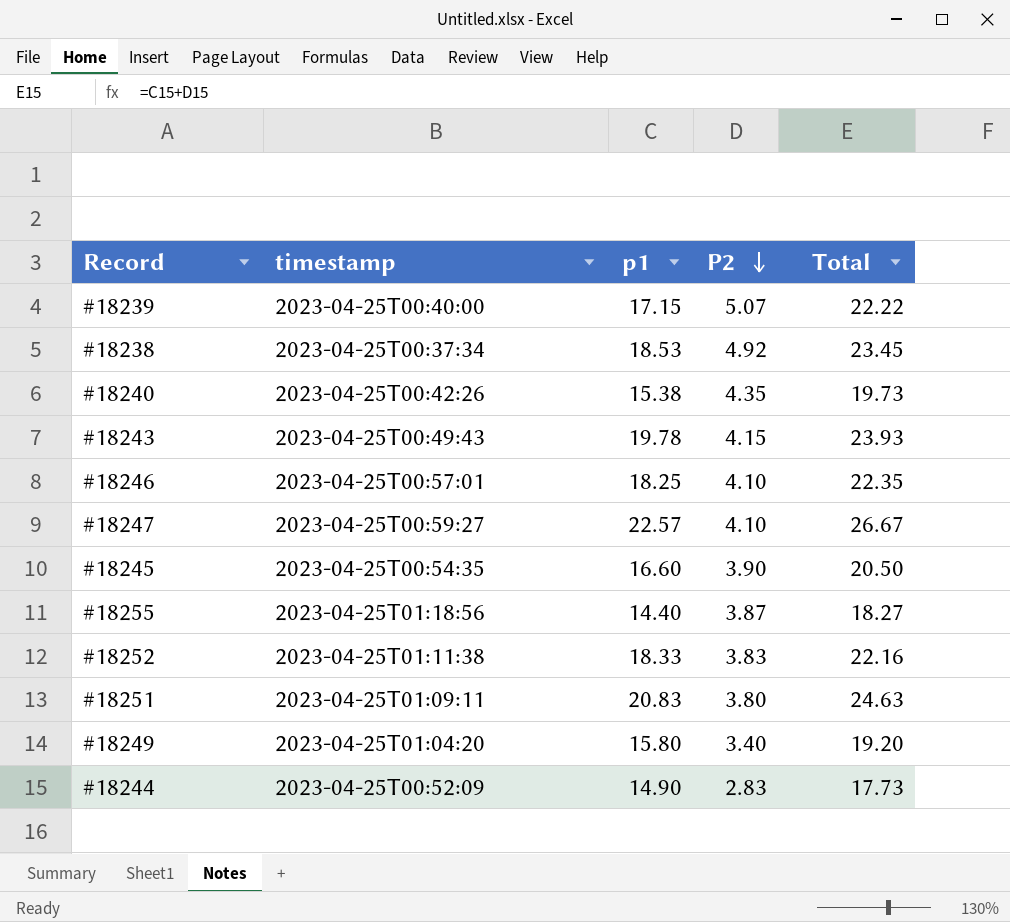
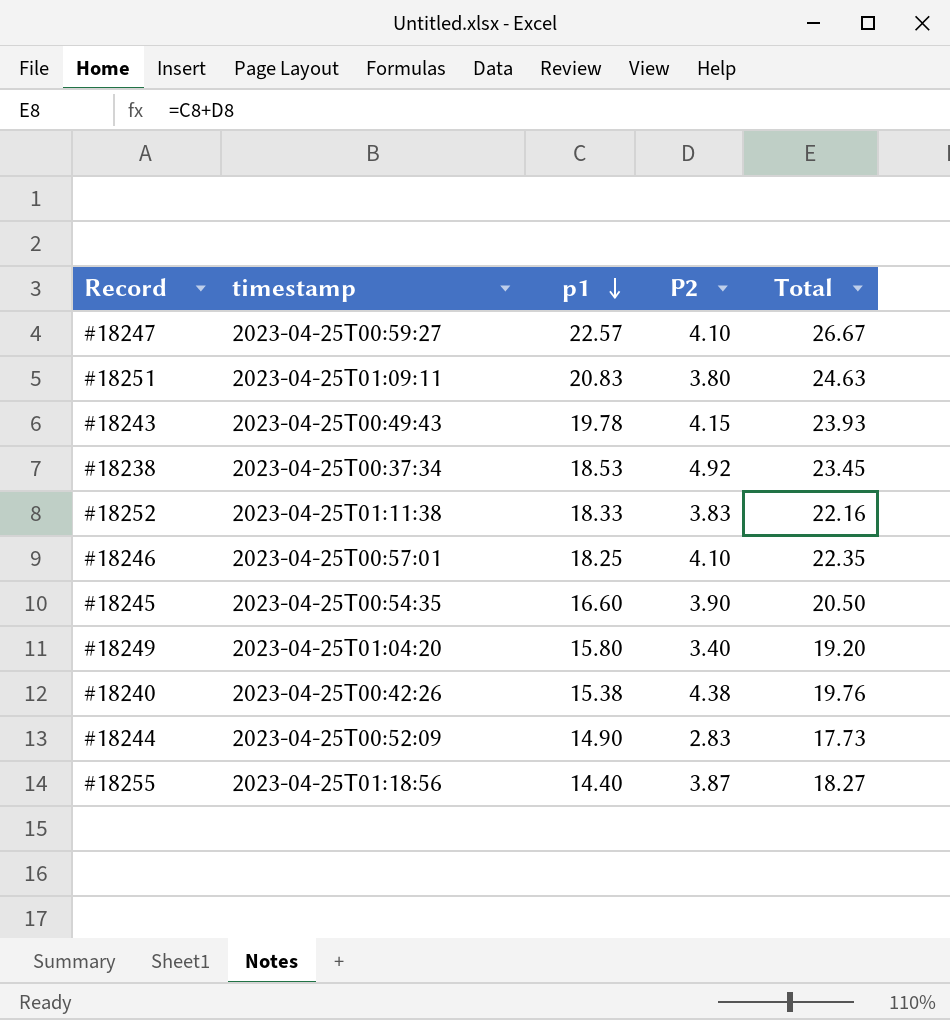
row order: P2 descending -> p1 descending
row #18239: 2023-04-25T00:40:00 | 17.15 | 5.07 | 22.22 -> none
#18240 | P2: 4.35 -> 4.38
#18240 | Total: 19.73 -> 19.76

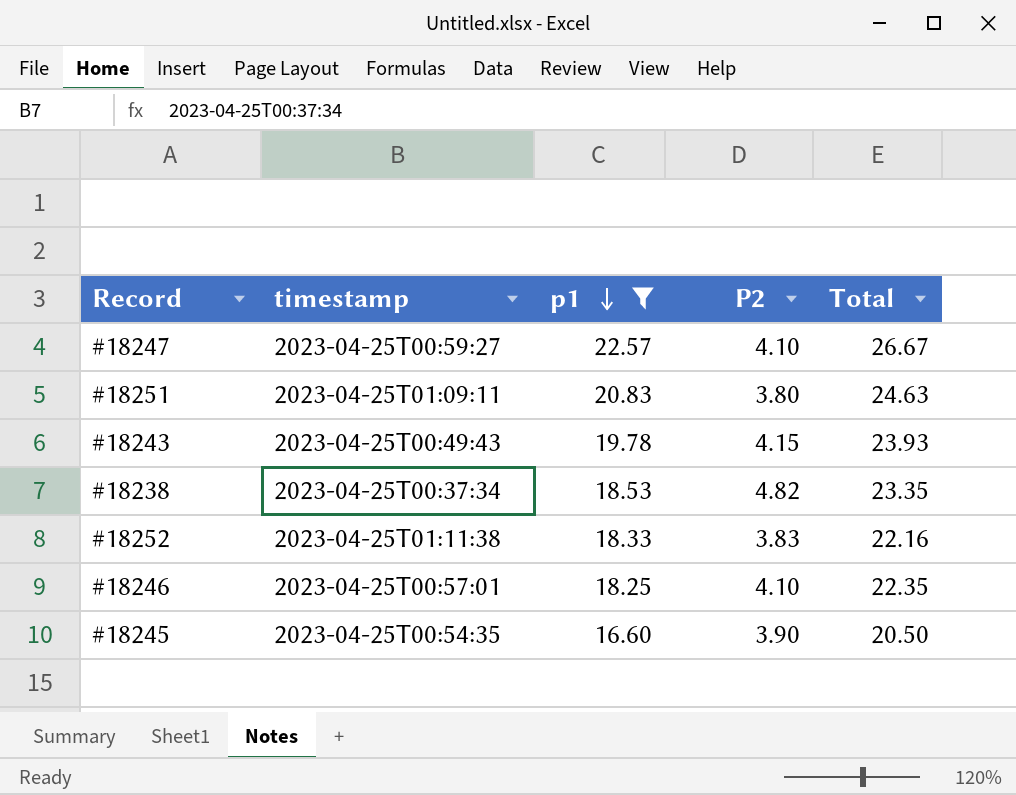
filter: none -> p1 >= 16.60
#18238 | P2: 4.92 -> 4.82
#18238 | Total: 23.45 -> 23.35

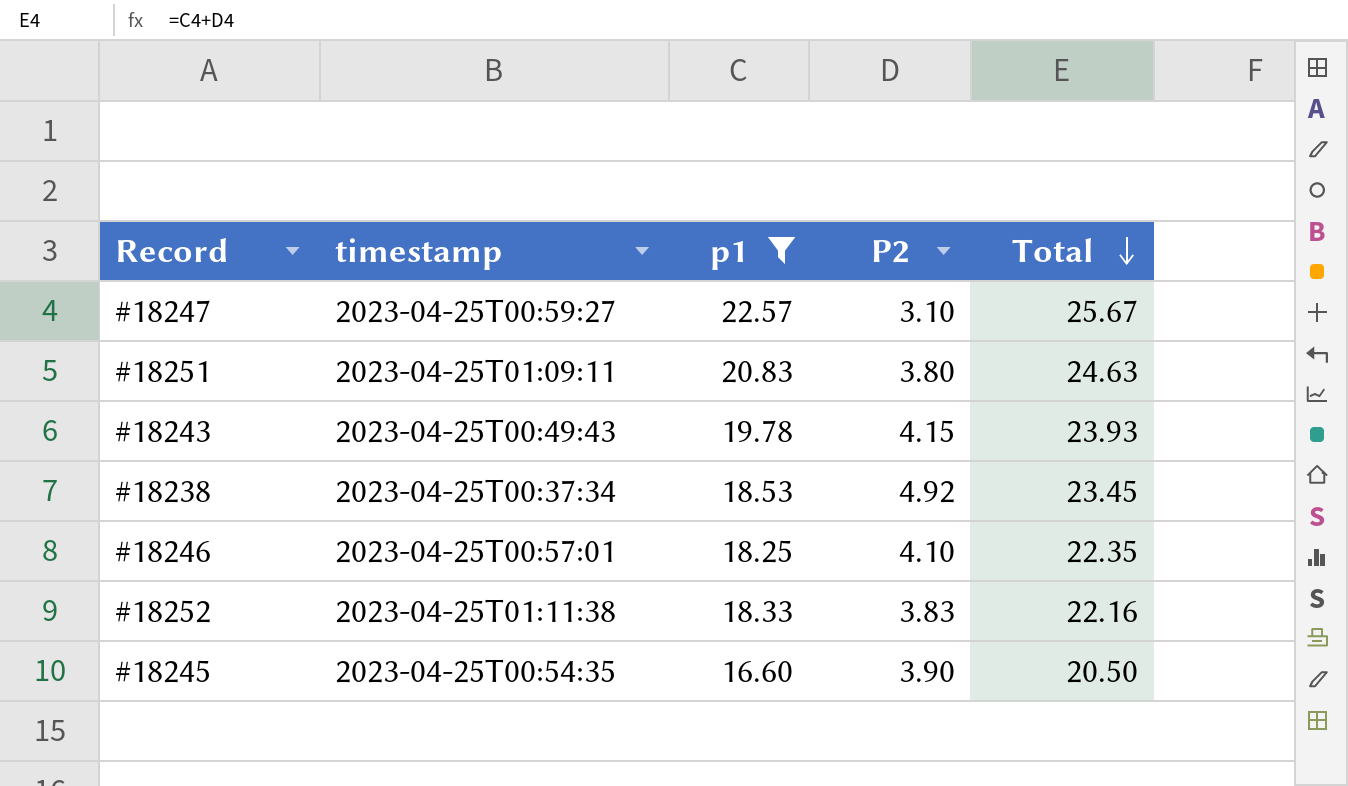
row order: p1 descending -> Total descending
#18247 | P2: 4.10 -> 3.10
#18247 | Total: 26.67 -> 25.67
#18238 | P2: 4.82 -> 4.92
#18238 | Total: 23.35 -> 23.45

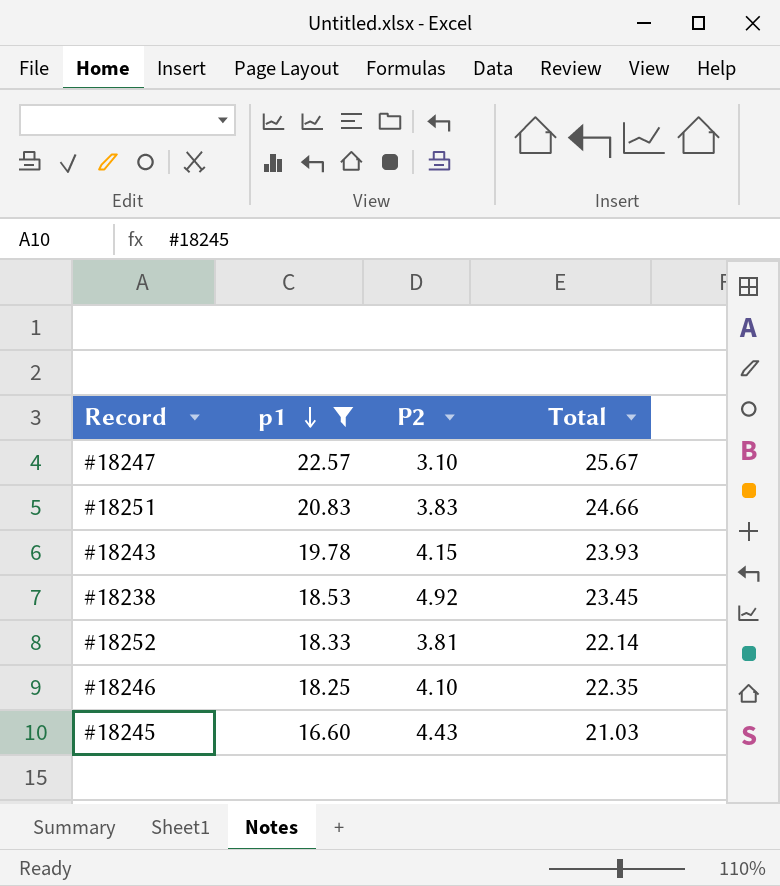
row order: Total descending -> p1 descending
column timestamp | position: 2 -> none
#18251 | P2: 3.80 -> 3.83
#18251 | Total: 24.63 -> 24.66
#18252 | P2: 3.83 -> 3.81
#18252 | Total: 22.16 -> 22.14
#18245 | P2: 3.90 -> 4.43
#18245 | Total: 20.50 -> 21.03

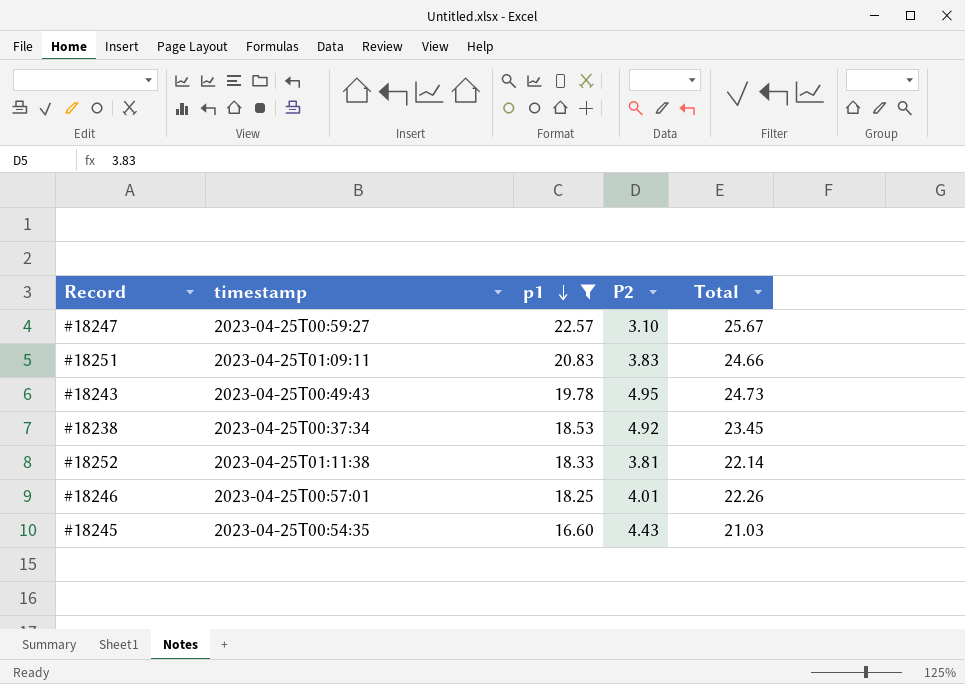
column timestamp | position: none -> 2
#18243 | P2: 4.15 -> 4.95
#18243 | Total: 23.93 -> 24.73
#18246 | P2: 4.10 -> 4.01
#18246 | Total: 22.35 -> 22.26

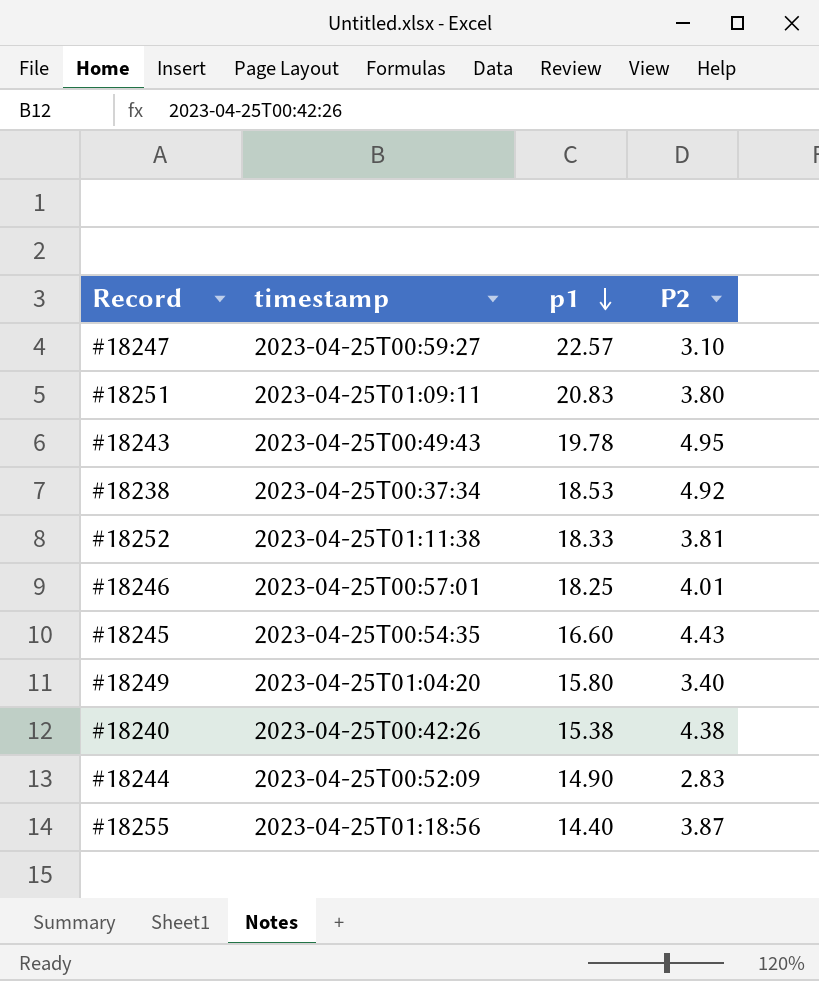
filter: p1 >= 16.60 -> none
column Total | formula: [p1] + [P2] -> none
#18251 | P2: 3.83 -> 3.80

